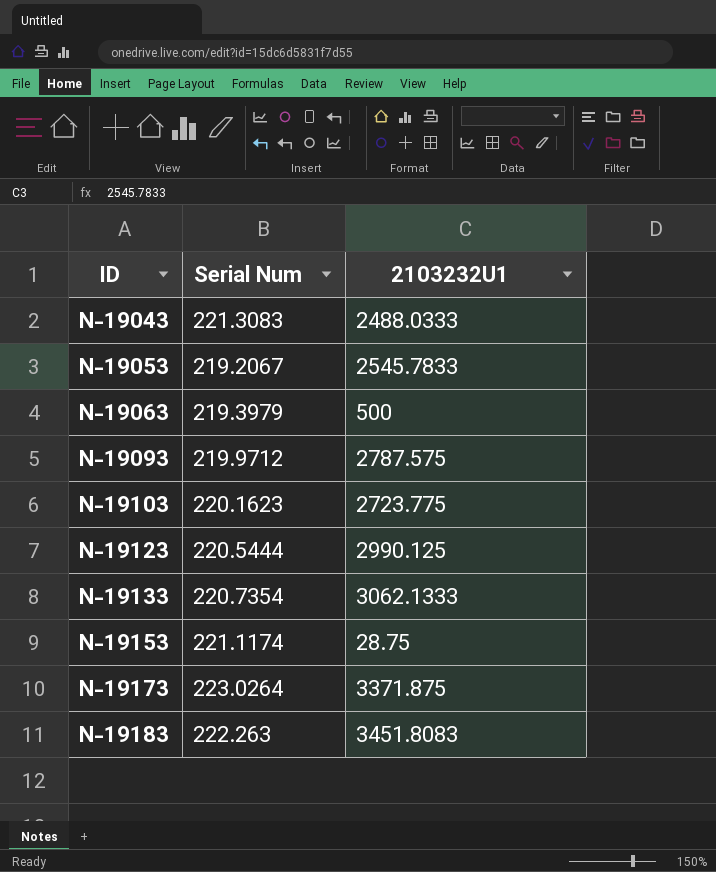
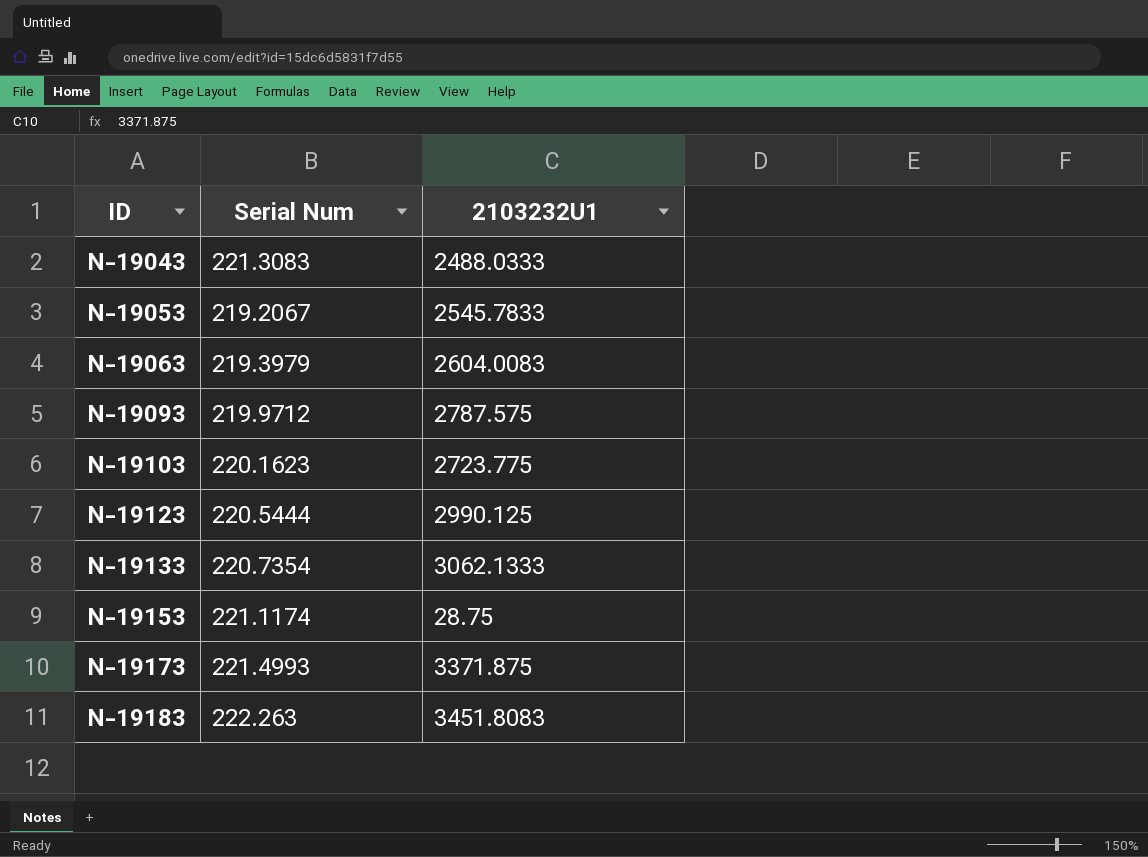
N-19063 | 2103232U1: 500 -> 2604.0083
N-19173 | Serial Num: 223.0264 -> 221.4993

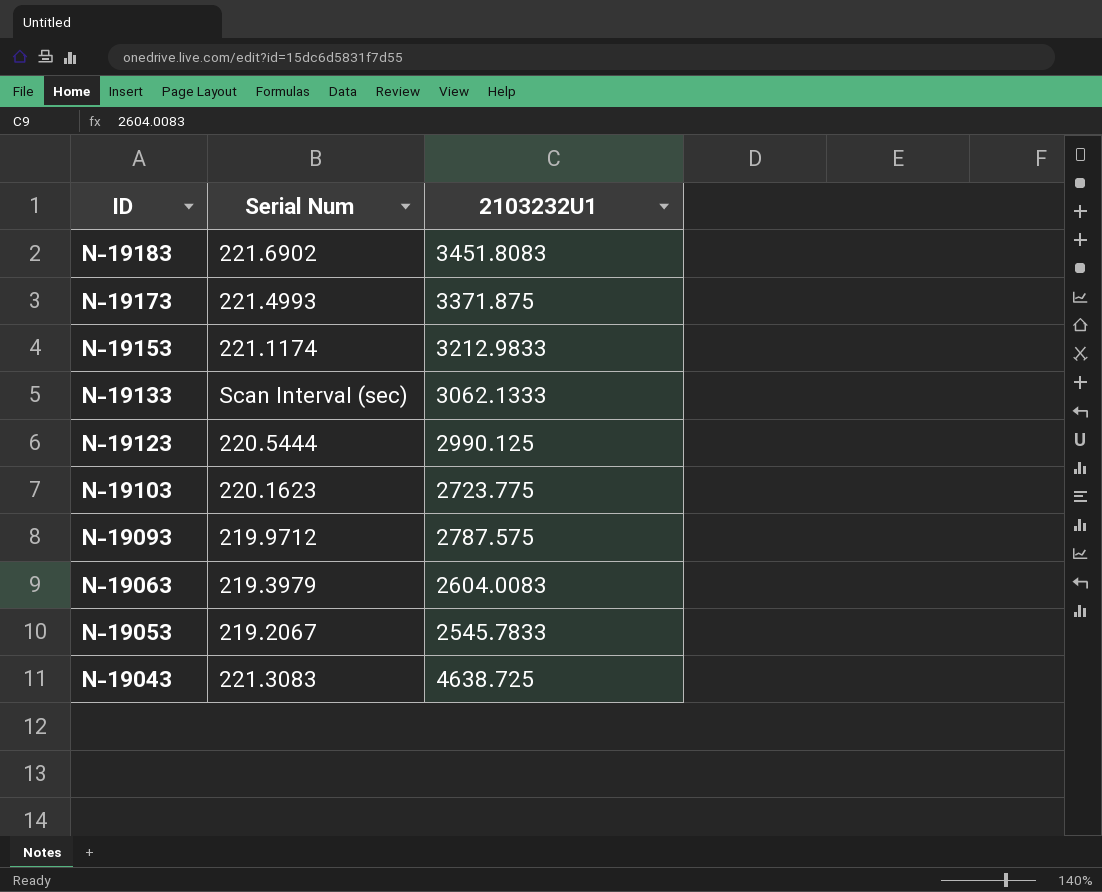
row order: ID ascending -> ID descending
N-19183 | Serial Num: 222.263 -> 221.6902
N-19153 | 2103232U1: 28.75 -> 3212.9833
N-19133 | Serial Num: 220.7354 -> Scan Interval (sec)
N-19043 | 2103232U1: 2488.0333 -> 4638.725

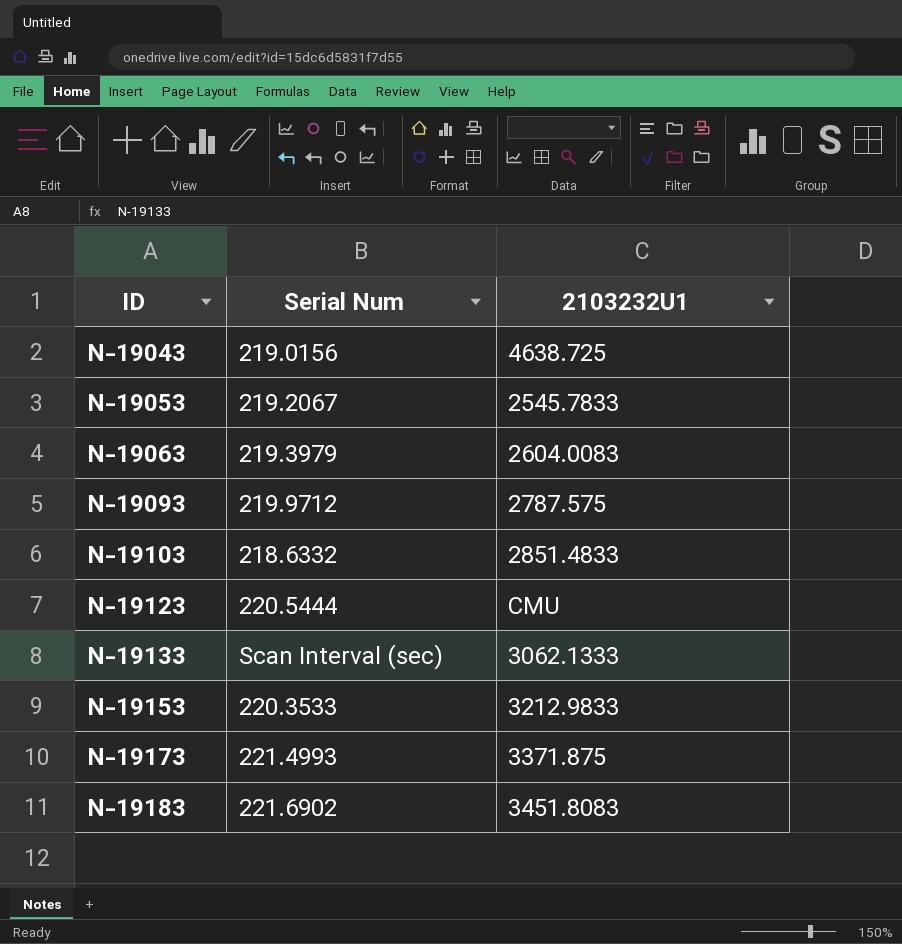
row order: ID descending -> ID ascending
N-19043 | Serial Num: 221.3083 -> 219.0156
N-19103 | Serial Num: 220.1623 -> 218.6332
N-19103 | 2103232U1: 2723.775 -> 2851.4833
N-19123 | 2103232U1: 2990.125 -> CMU
N-19153 | Serial Num: 221.1174 -> 220.3533

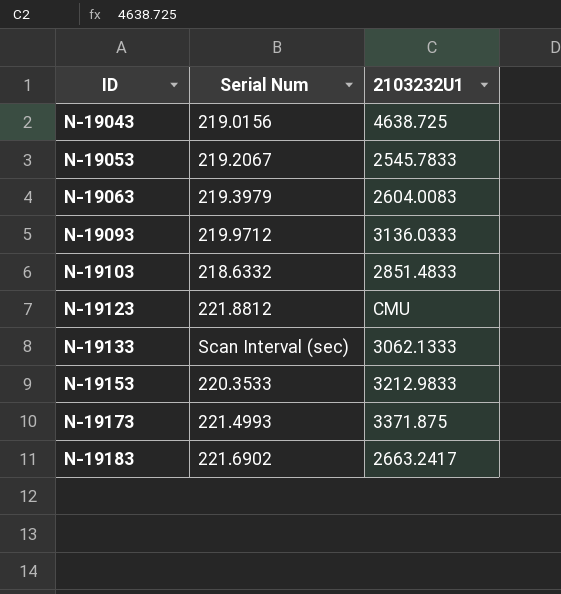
N-19093 | 2103232U1: 2787.575 -> 3136.0333
N-19123 | Serial Num: 220.5444 -> 221.8812
N-19183 | 2103232U1: 3451.8083 -> 2663.2417

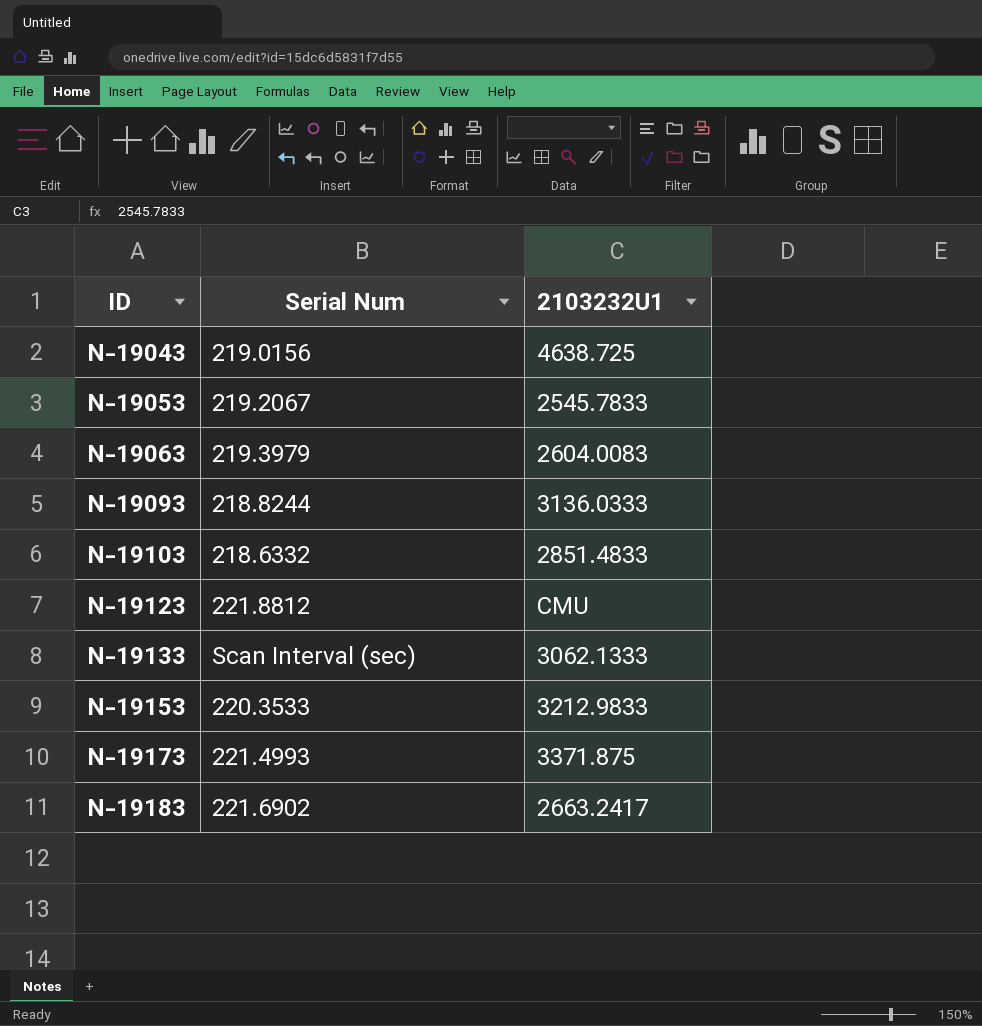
N-19093 | Serial Num: 219.9712 -> 218.8244

